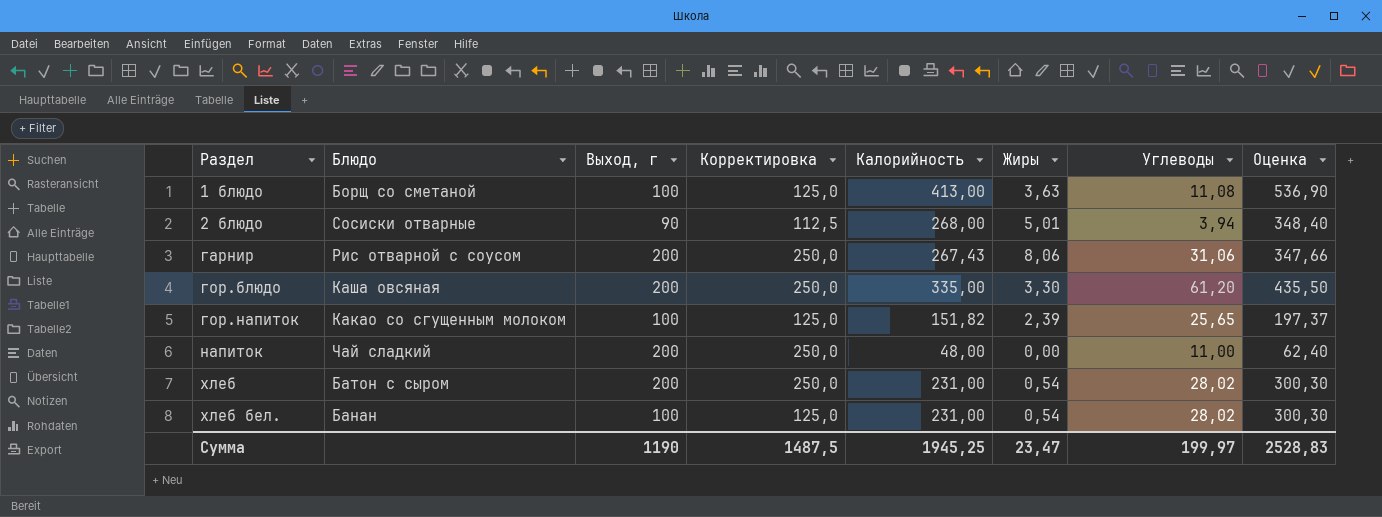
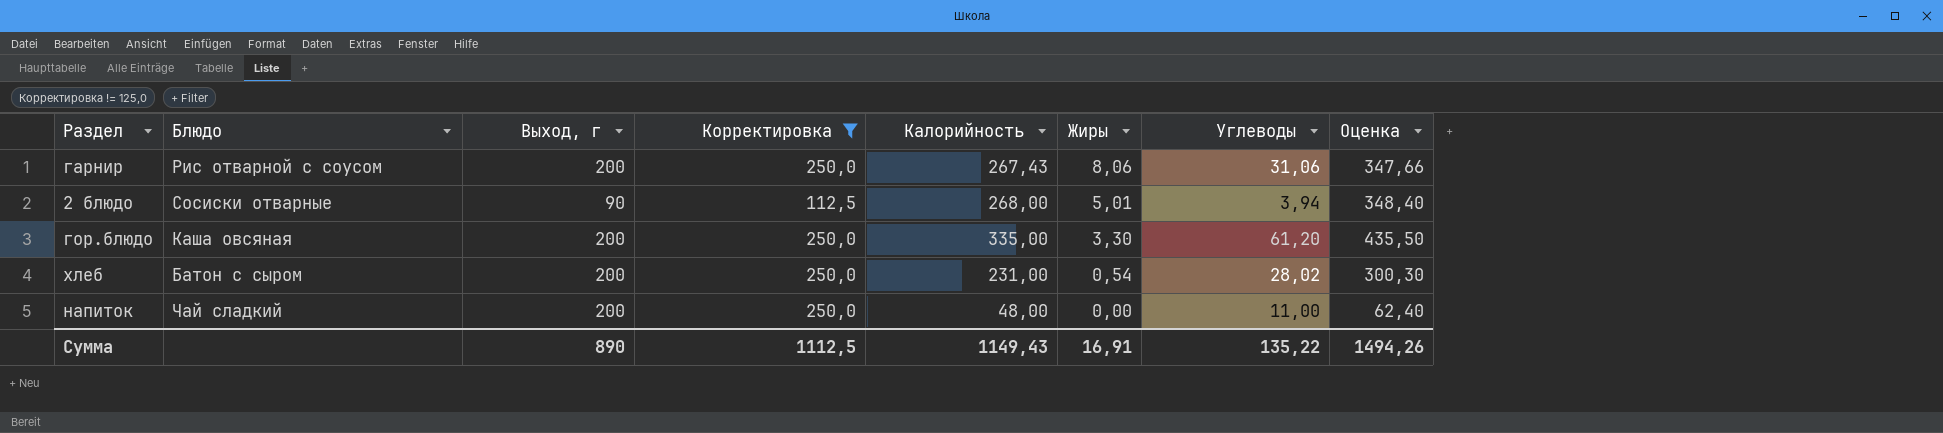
filter: none -> Корректировка != 125,0
row order: Раздел ascending -> Жиры descending
Сумма | Выход, г: 1190 -> 890
Сумма | Корректировка: 1487,5 -> 1112,5
Сумма | Калорийность: 1945,25 -> 1149,43
Сумма | Жиры: 23,47 -> 16,91
Сумма | Углеводы: 199,97 -> 135,22
Сумма | Оценка: 2528,83 -> 1494,26

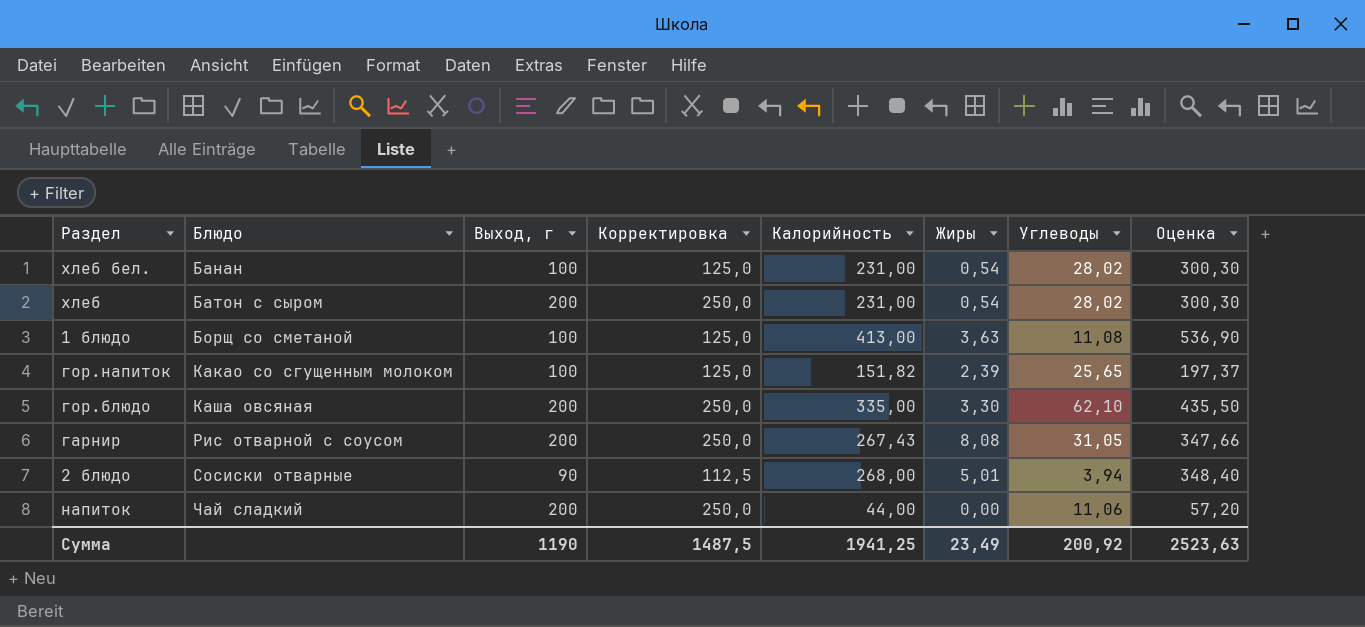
filter: Корректировка != 125,0 -> none
row order: Жиры descending -> Блюдо ascending
гор.блюдо | Углеводы: 61,20 -> 62,10
гарнир | Жиры: 8,06 -> 8,08
гарнир | Углеводы: 31,06 -> 31,05
напиток | Калорийность: 48,00 -> 44,00
напиток | Углеводы: 11,00 -> 11,06
напиток | Оценка: 62,40 -> 57,20
Сумма | Выход, г: 890 -> 1190
Сумма | Корректировка: 1112,5 -> 1487,5
Сумма | Калорийность: 1149,43 -> 1941,25
Сумма | Жиры: 16,91 -> 23,49
Сумма | Углеводы: 135,22 -> 200,92
Сумма | Оценка: 1494,26 -> 2523,63

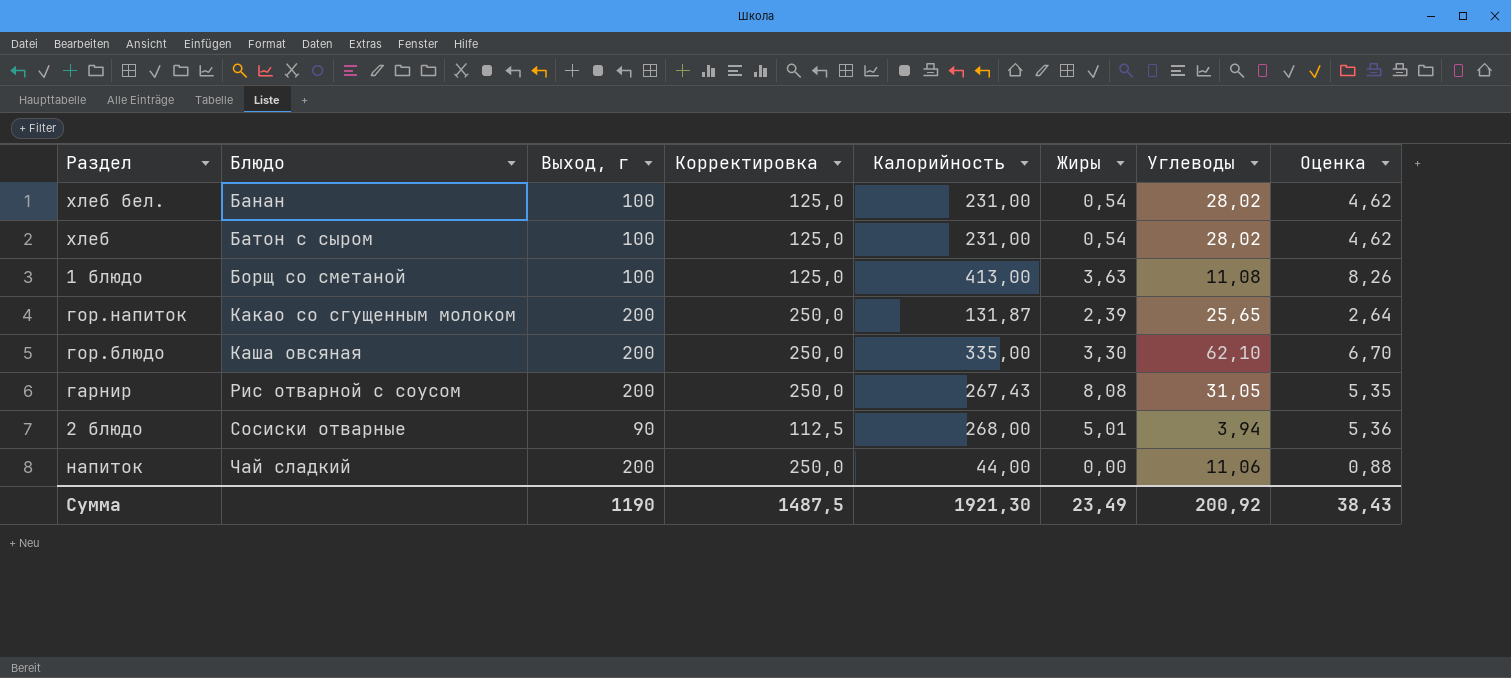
column Оценка | formula: [Калорийность] * 1,3 -> [Калорийность] * 0,02
хлеб | Выход, г: 200 -> 100
хлеб | Корректировка: 250,0 -> 125,0
гор.напиток | Выход, г: 100 -> 200
гор.напиток | Корректировка: 125,0 -> 250,0
гор.напиток | Калорийность: 151,82 -> 131,87
Сумма | Калорийность: 1941,25 -> 1921,30
Сумма | Оценка: 2523,63 -> 38,43

